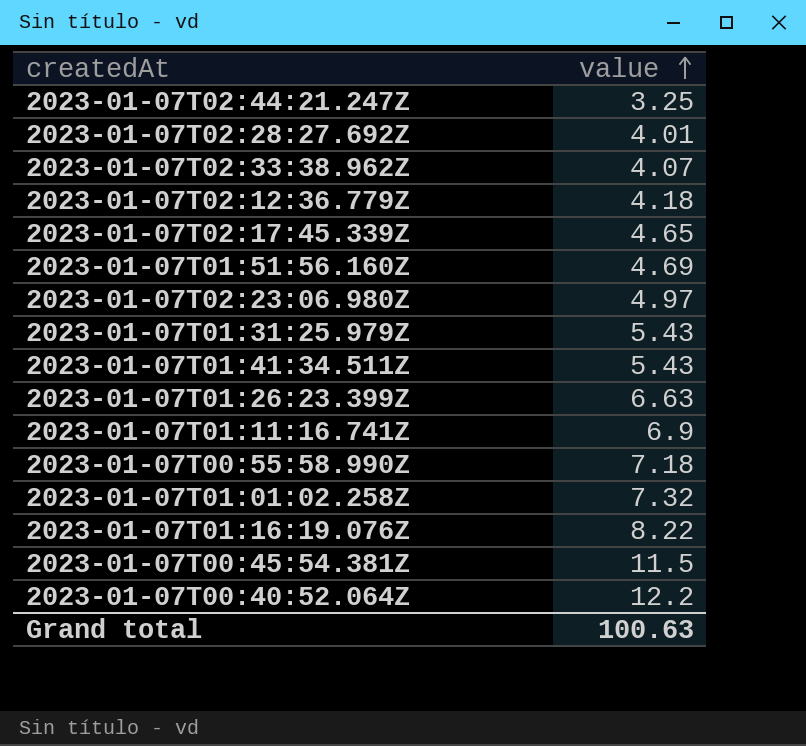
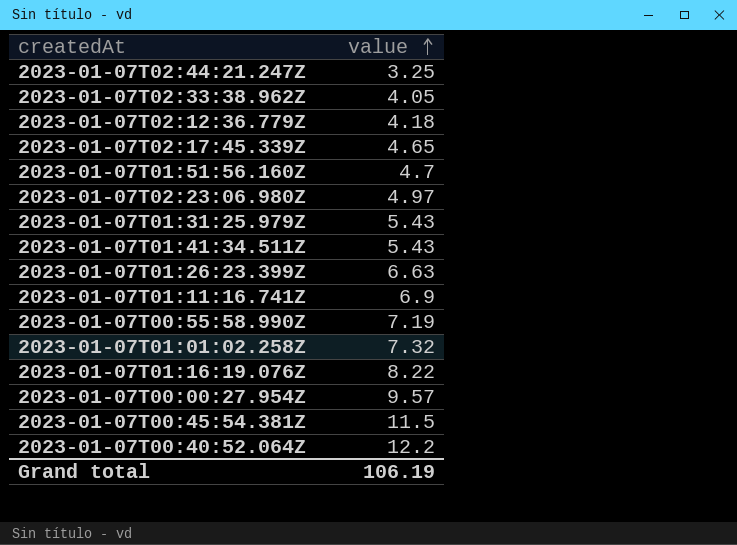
row 2023-01-07T02:28:27.692Z: 4.01 -> none
2023-01-07T02:33:38.962Z | value: 4.07 -> 4.05
2023-01-07T01:51:56.160Z | value: 4.69 -> 4.7
2023-01-07T00:55:58.990Z | value: 7.18 -> 7.19
row 2023-01-07T00:00:27.954Z: none -> 9.57
Grand total | value: 100.63 -> 106.19

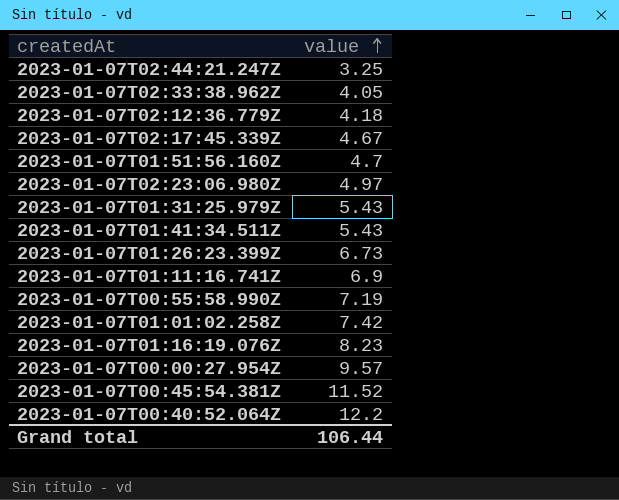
2023-01-07T02:17:45.339Z | value: 4.65 -> 4.67
2023-01-07T01:26:23.399Z | value: 6.63 -> 6.73
2023-01-07T01:01:02.258Z | value: 7.32 -> 7.42
2023-01-07T01:16:19.076Z | value: 8.22 -> 8.23
2023-01-07T00:45:54.381Z | value: 11.5 -> 11.52
Grand total | value: 106.19 -> 106.44

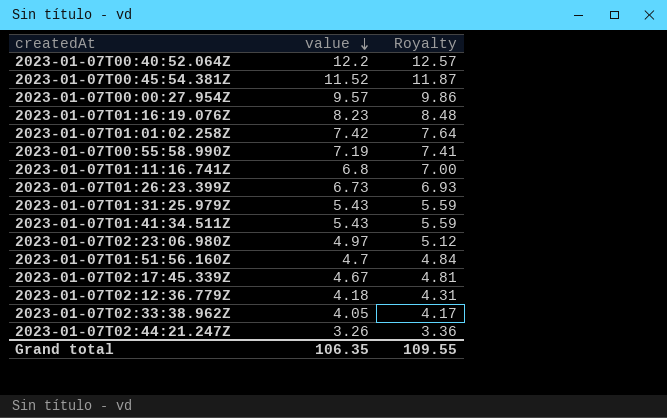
row order: value ascending -> value descending
column Royalty | formula: none -> [value] * 1.03
2023-01-07T01:11:16.741Z | value: 6.9 -> 6.8
2023-01-07T02:44:21.247Z | value: 3.25 -> 3.26
Grand total | value: 106.44 -> 106.35

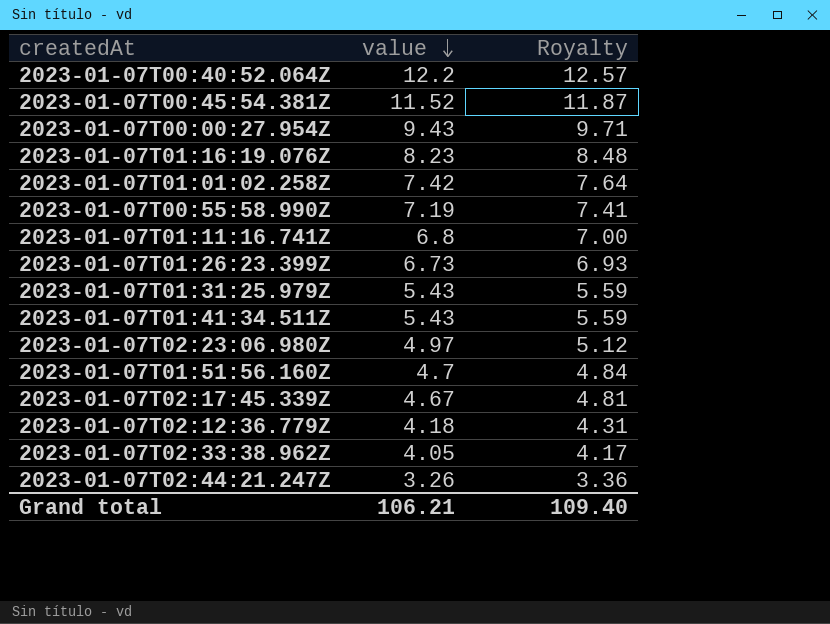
2023-01-07T00:00:27.954Z | value: 9.57 -> 9.43
2023-01-07T00:00:27.954Z | Royalty: 9.86 -> 9.71
Grand total | value: 106.35 -> 106.21
Grand total | Royalty: 109.55 -> 109.40

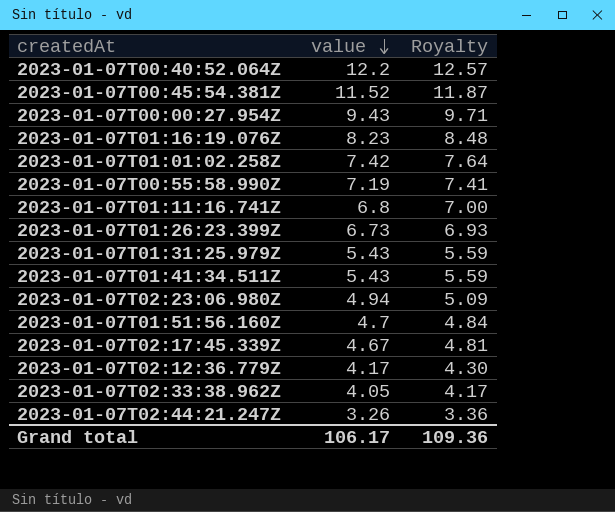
2023-01-07T02:23:06.980Z | value: 4.97 -> 4.94
2023-01-07T02:23:06.980Z | Royalty: 5.12 -> 5.09
2023-01-07T02:12:36.779Z | value: 4.18 -> 4.17
2023-01-07T02:12:36.779Z | Royalty: 4.31 -> 4.30
Grand total | value: 106.21 -> 106.17
Grand total | Royalty: 109.40 -> 109.36

